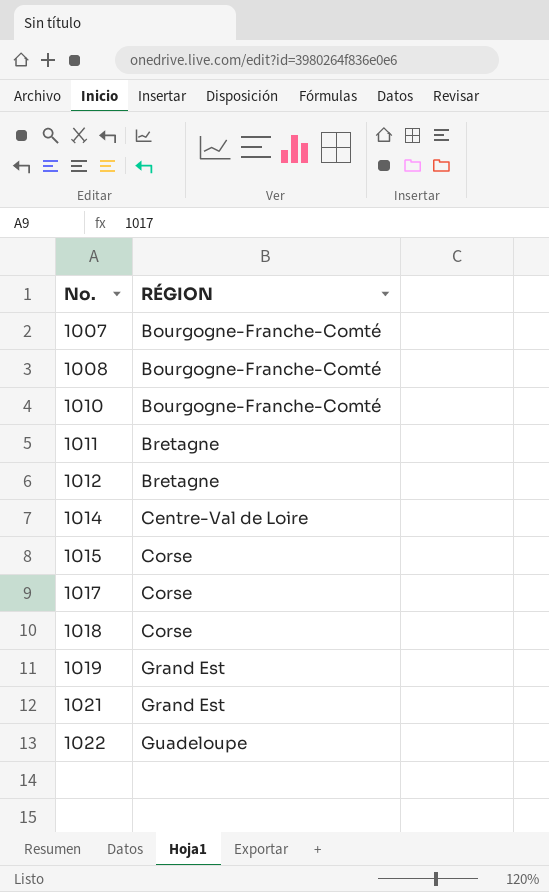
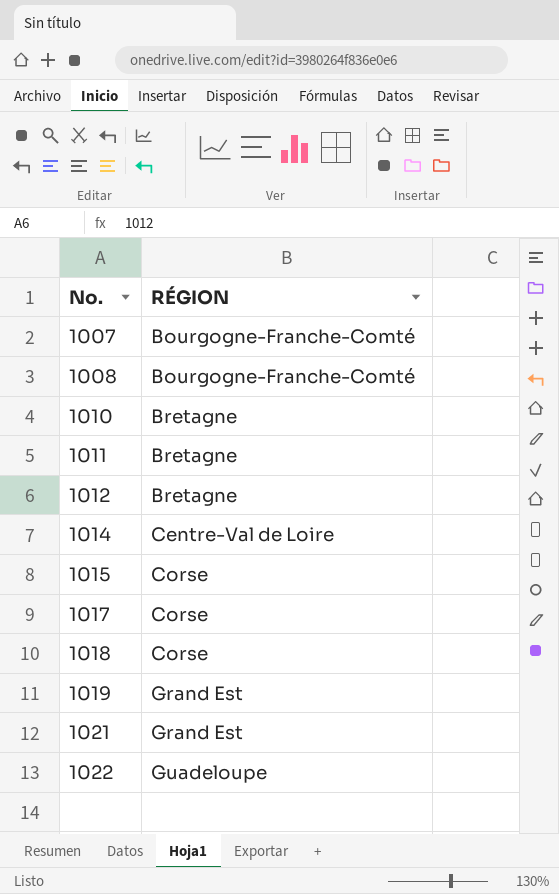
1010 | RÉGION: Bourgogne-Franche-Comté -> Bretagne

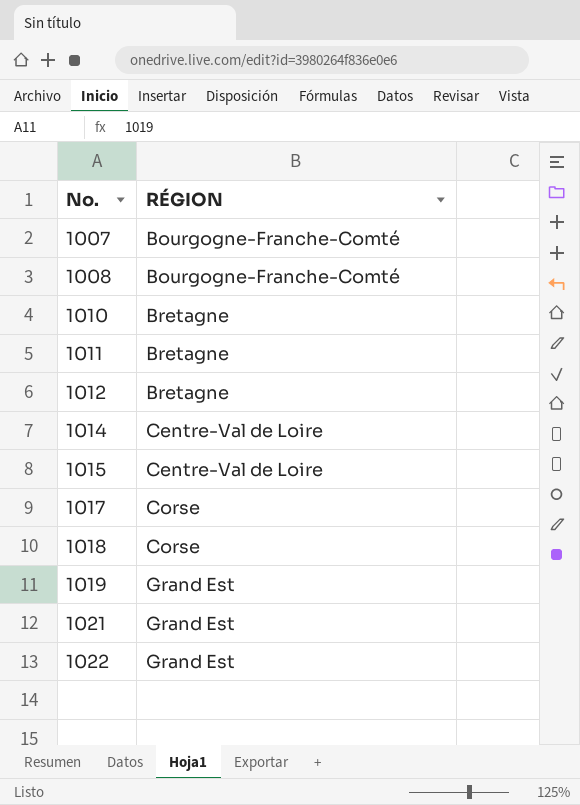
1015 | RÉGION: Corse -> Centre-Val de Loire
1022 | RÉGION: Guadeloupe -> Grand Est

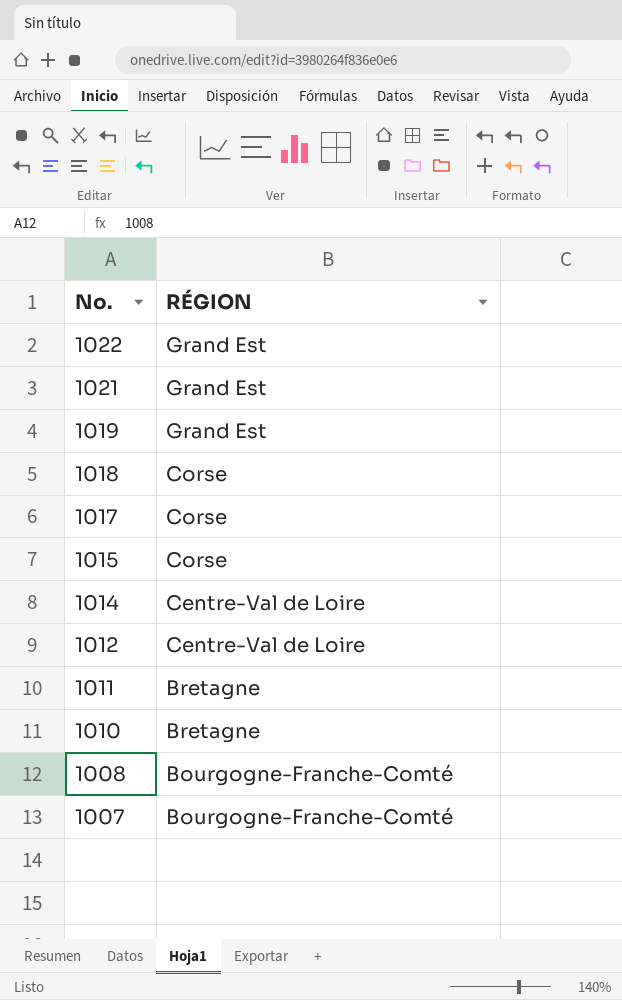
row order: No. ascending -> No. descending
1015 | RÉGION: Centre-Val de Loire -> Corse
1012 | RÉGION: Bretagne -> Centre-Val de Loire

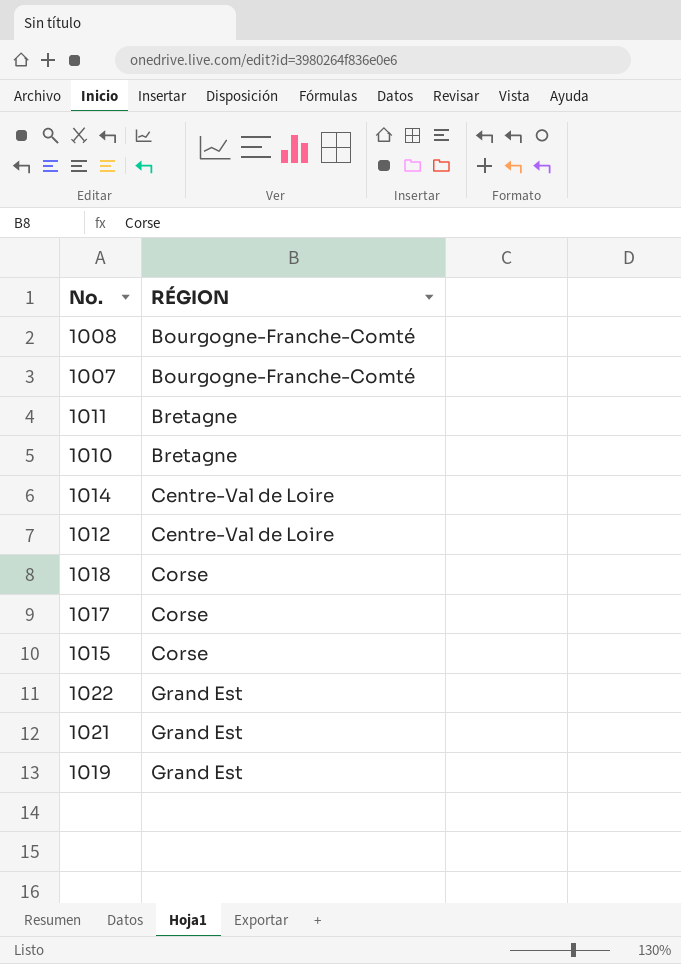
row order: No. descending -> RÉGION ascending

